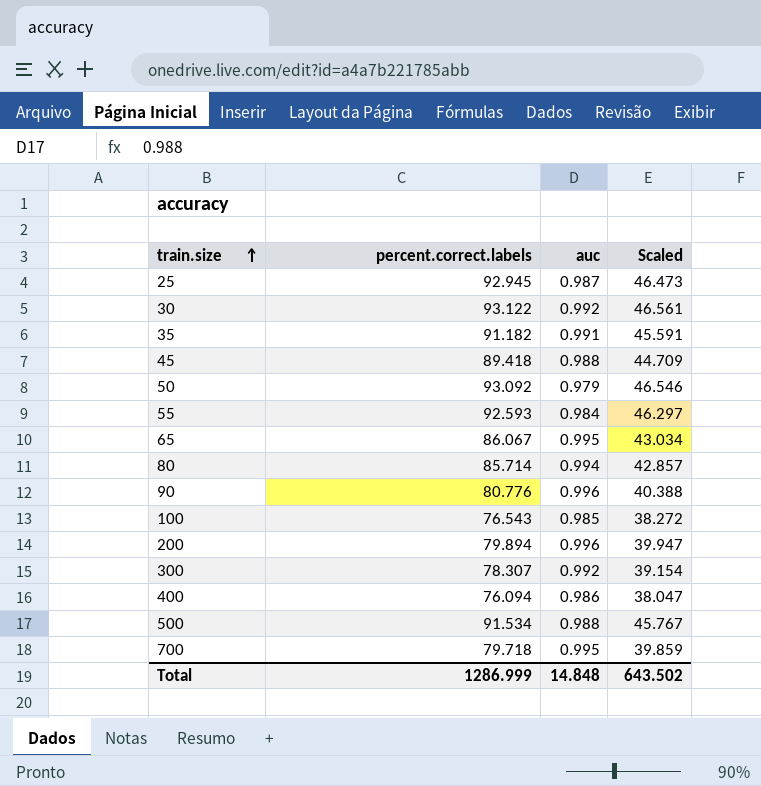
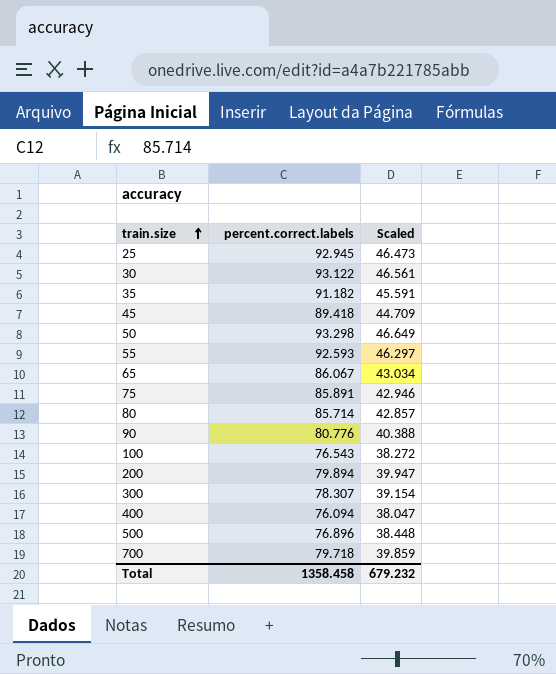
column auc | position: 3 -> none
50 | percent.correct.labels: 93.092 -> 93.298
50 | Scaled: 46.546 -> 46.649
row 75: none -> 85.891 | 42.946
500 | percent.correct.labels: 91.534 -> 76.896
500 | Scaled: 45.767 -> 38.448
Total | percent.correct.labels: 1286.999 -> 1358.458
Total | Scaled: 643.502 -> 679.232

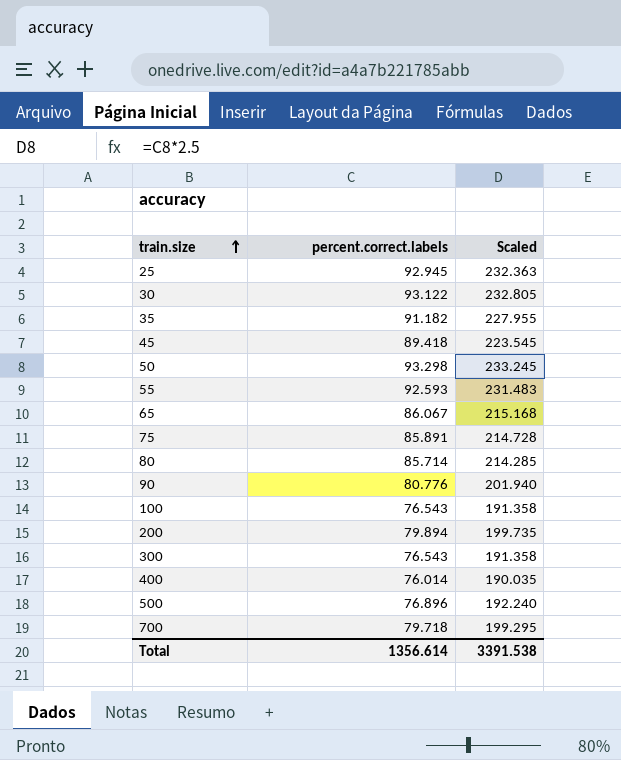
column Scaled | formula: [percent.correct.labels] * 0.5 -> [percent.correct.labels] * 2.5
300 | percent.correct.labels: 78.307 -> 76.543
400 | percent.correct.labels: 76.094 -> 76.014
Total | percent.correct.labels: 1358.458 -> 1356.614
Total | Scaled: 679.232 -> 3391.538

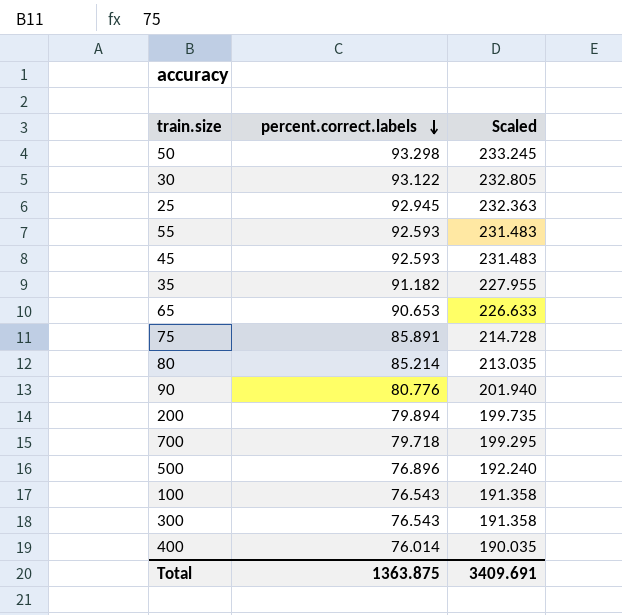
row order: train.size ascending -> percent.correct.labels descending
45 | percent.correct.labels: 89.418 -> 92.593
45 | Scaled: 223.545 -> 231.483
65 | percent.correct.labels: 86.067 -> 90.653
65 | Scaled: 215.168 -> 226.633
80 | percent.correct.labels: 85.714 -> 85.214
80 | Scaled: 214.285 -> 213.035
Total | percent.correct.labels: 1356.614 -> 1363.875
Total | Scaled: 3391.538 -> 3409.691

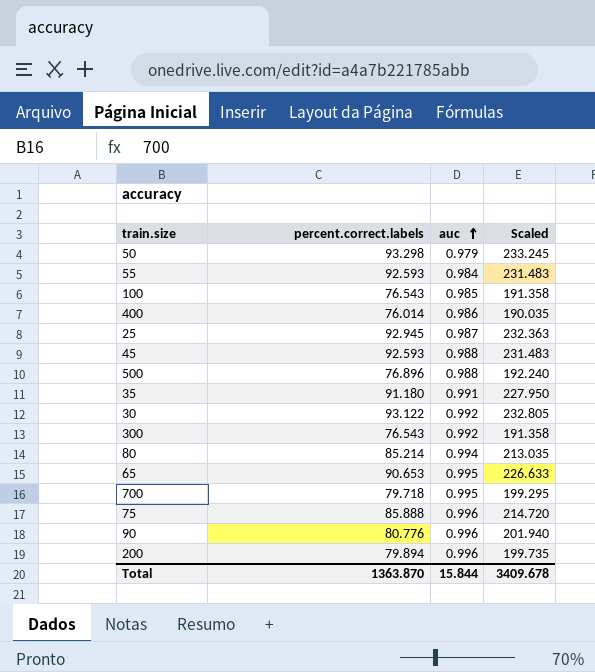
row order: percent.correct.labels descending -> auc ascending
column auc | position: none -> 3
35 | percent.correct.labels: 91.182 -> 91.180
35 | Scaled: 227.955 -> 227.950
75 | percent.correct.labels: 85.891 -> 85.888
75 | Scaled: 214.728 -> 214.720
Total | percent.correct.labels: 1363.875 -> 1363.870
Total | Scaled: 3409.691 -> 3409.678

